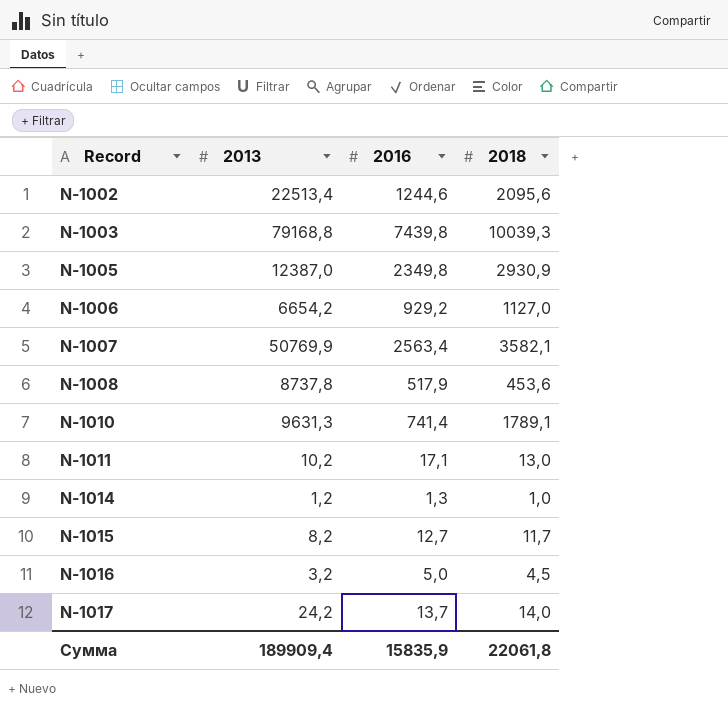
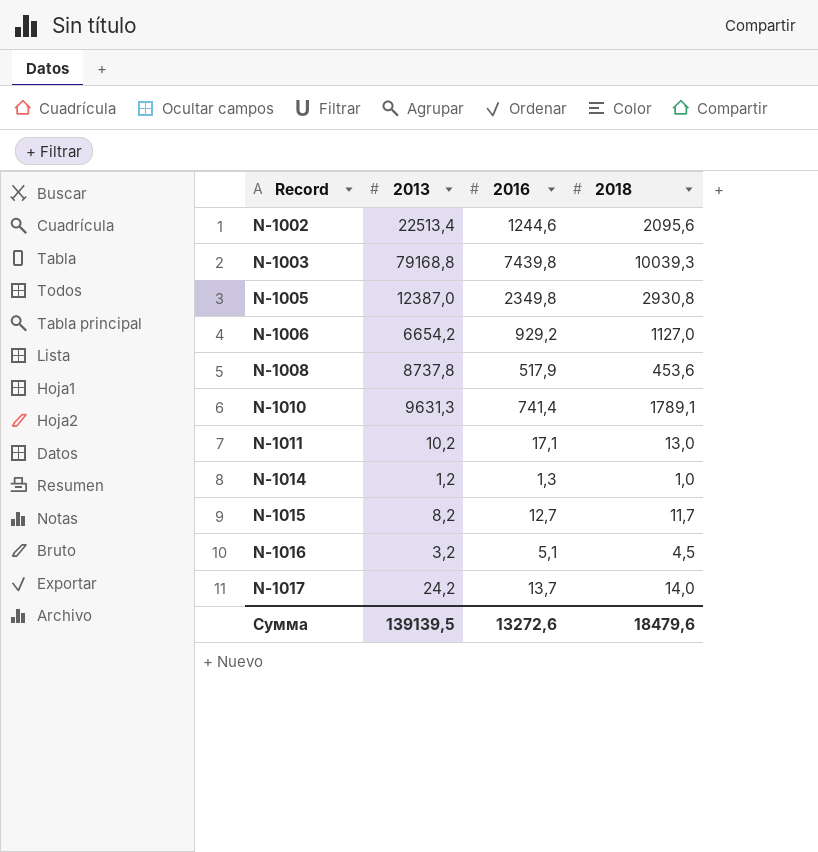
row N-1007: 50769,9 | 2563,4 | 3582,1 -> none
N-1005 | 2018: 2930,9 -> 2930,8
N-1016 | 2016: 5,0 -> 5,1
Сумма | 2013: 189909,4 -> 139139,5
Сумма | 2016: 15835,9 -> 13272,6
Сумма | 2018: 22061,8 -> 18479,6

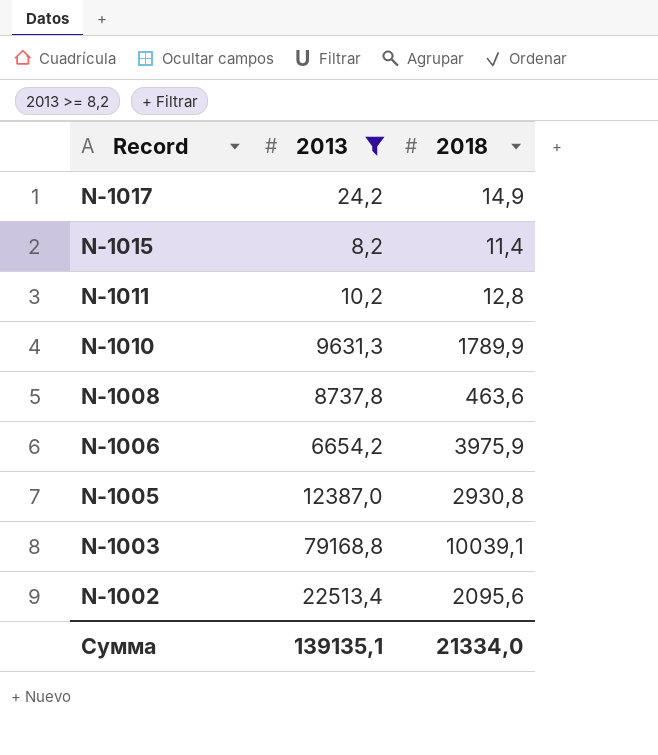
filter: none -> 2013 >= 8,2
row order: Record ascending -> Record descending
column 2016 | position: 3 -> none
N-1017 | 2018: 14,0 -> 14,9
N-1015 | 2018: 11,7 -> 11,4
N-1011 | 2018: 13,0 -> 12,8
N-1010 | 2018: 1789,1 -> 1789,9
N-1008 | 2018: 453,6 -> 463,6
N-1006 | 2018: 1127,0 -> 3975,9
N-1003 | 2018: 10039,3 -> 10039,1
Сумма | 2013: 139139,5 -> 139135,1
Сумма | 2018: 18479,6 -> 21334,0

